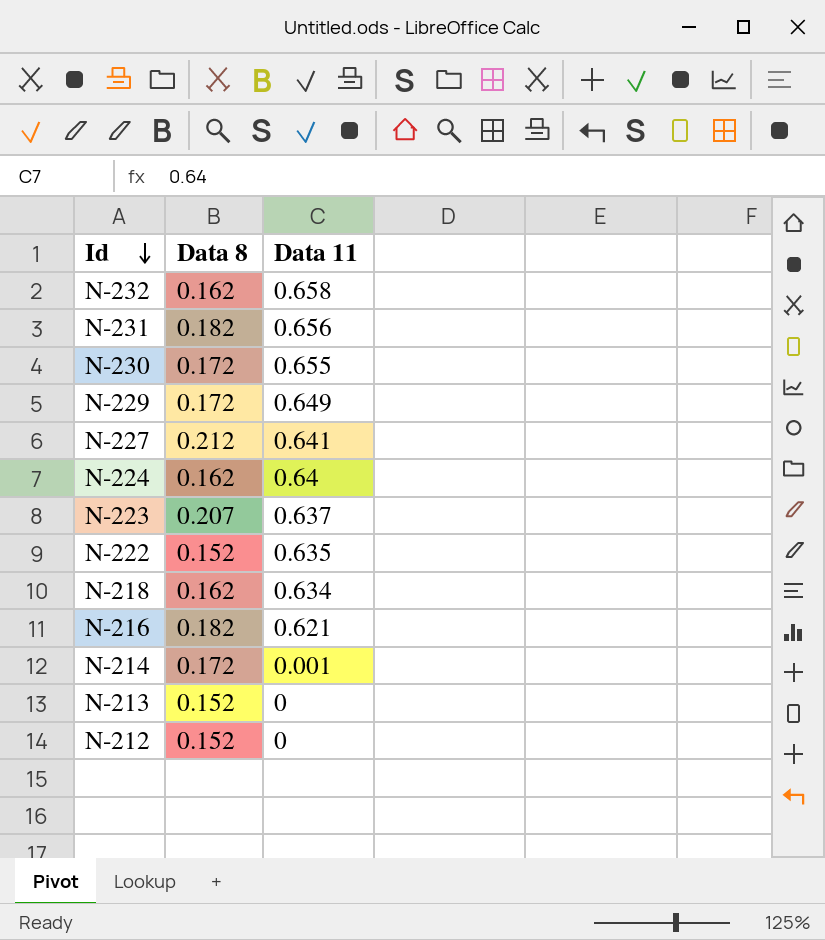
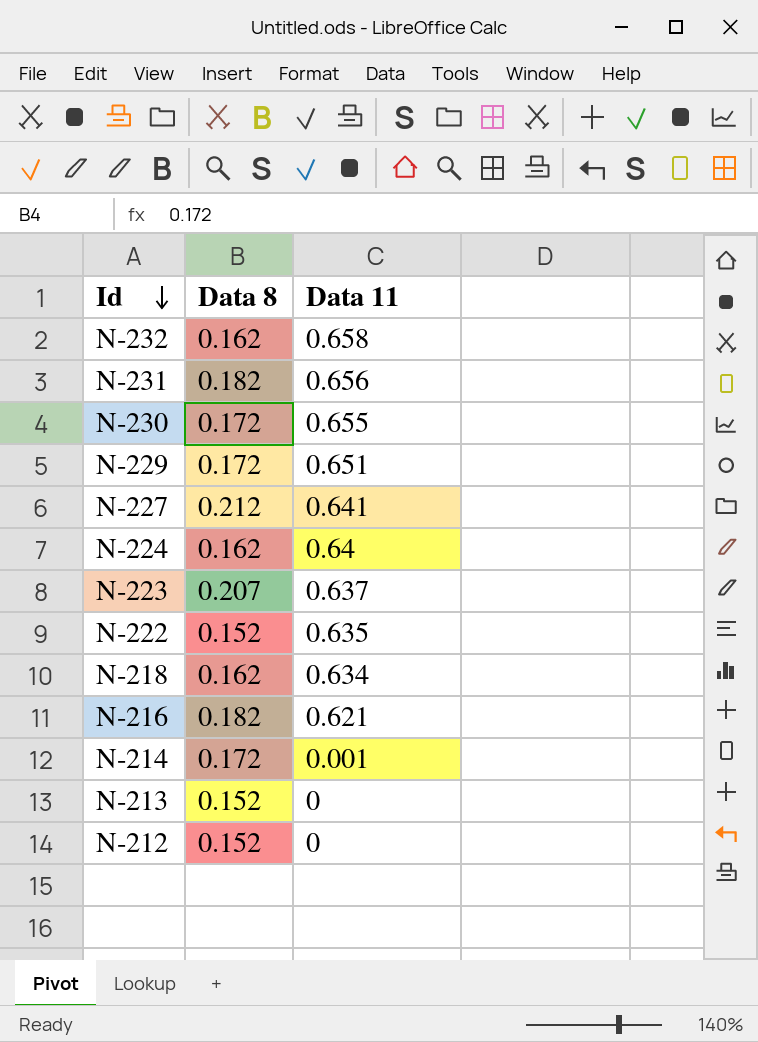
N-229 | Data 11: 0.649 -> 0.651

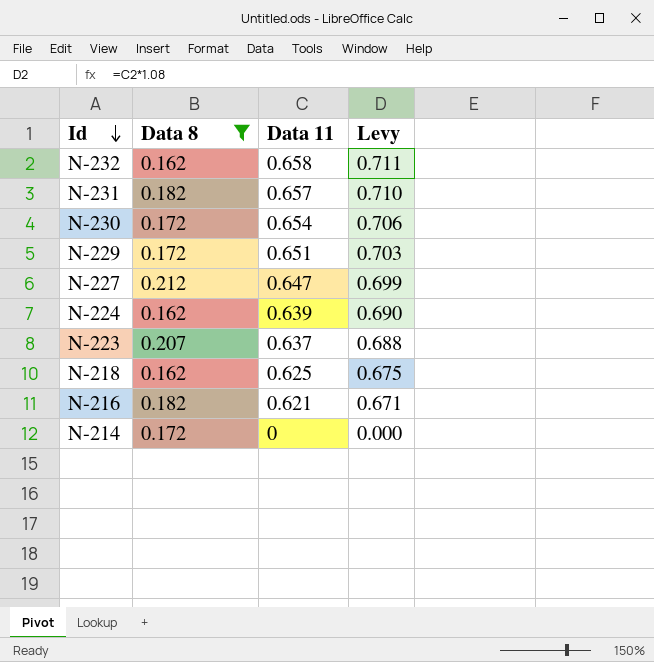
filter: none -> Data 8 != 0.152
column Levy | formula: none -> [Data 11] * 1.08
N-231 | Data 11: 0.656 -> 0.657
N-230 | Data 11: 0.655 -> 0.654
N-227 | Data 11: 0.641 -> 0.647
N-224 | Data 11: 0.64 -> 0.639
N-218 | Data 11: 0.634 -> 0.625
N-214 | Data 11: 0.001 -> 0

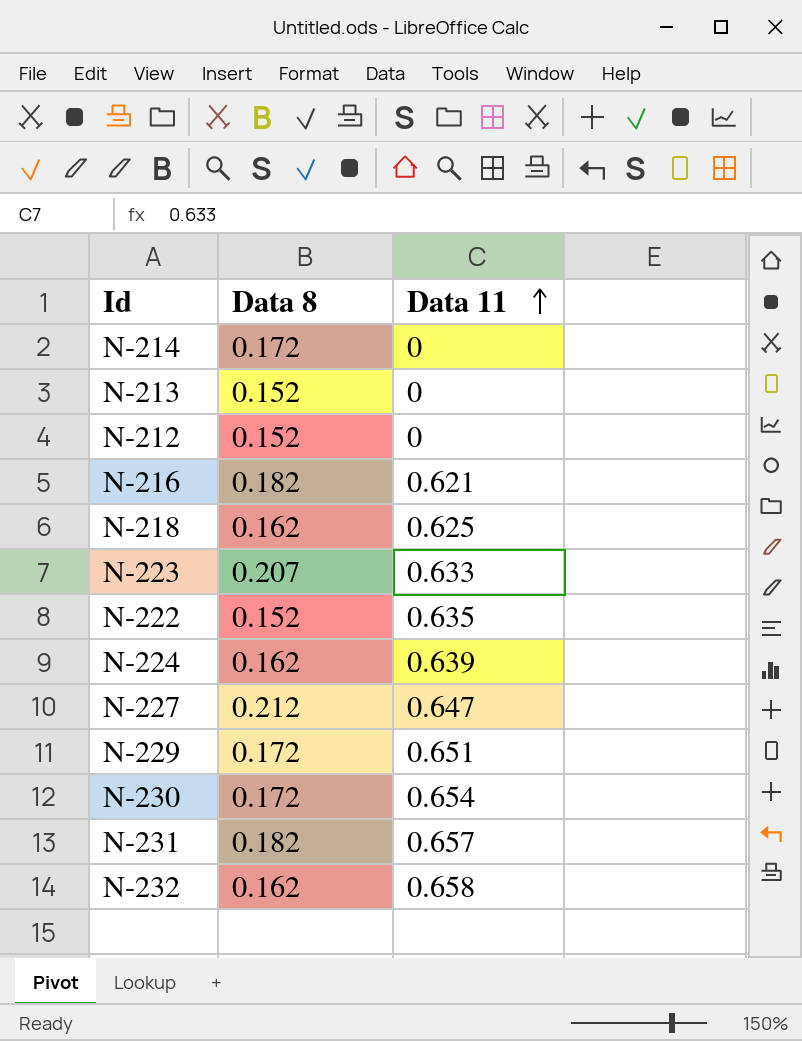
filter: Data 8 != 0.152 -> none
row order: Id descending -> Data 11 ascending
column Levy | formula: [Data 11] * 1.08 -> none
N-223 | Data 11: 0.637 -> 0.633

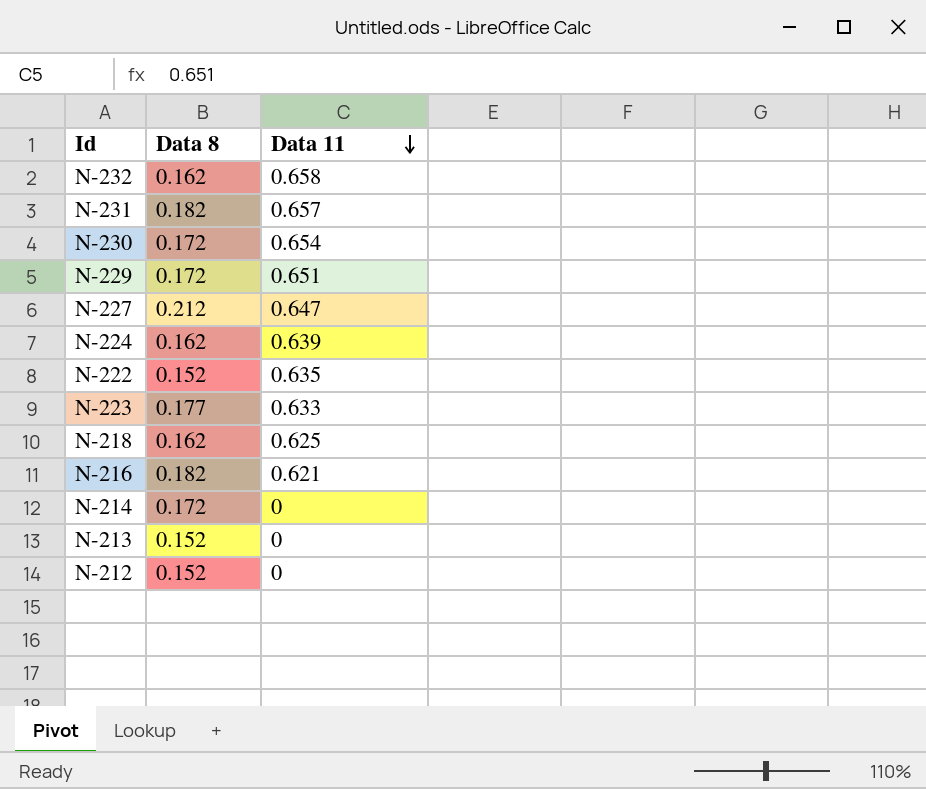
row order: Data 11 ascending -> Data 11 descending
N-223 | Data 8: 0.207 -> 0.177

